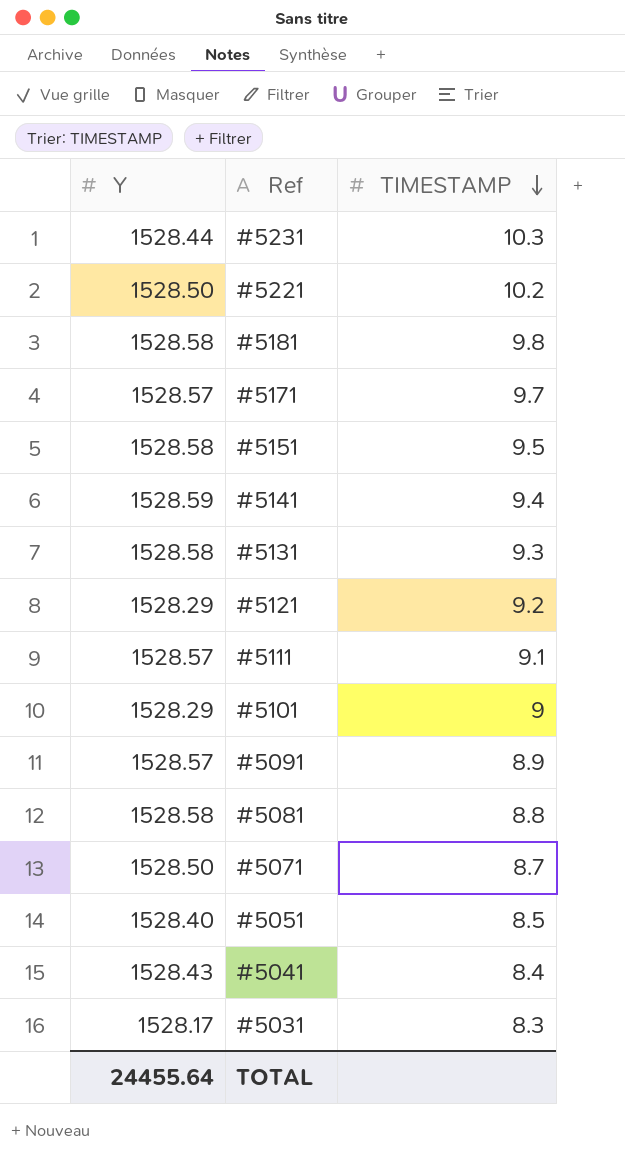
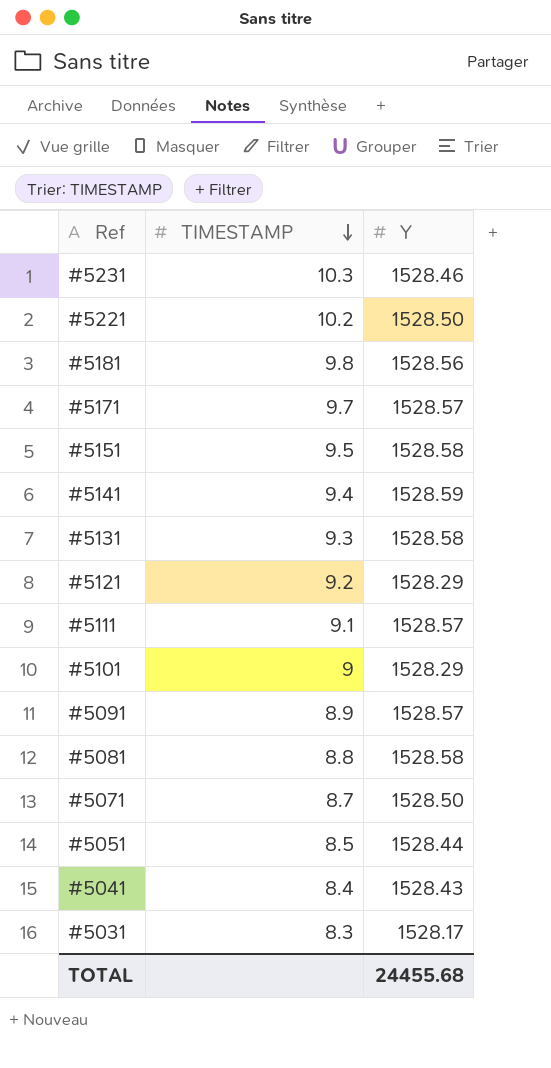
column Y | position: 1 -> 3
#5231 | Y: 1528.44 -> 1528.46
#5181 | Y: 1528.58 -> 1528.56
#5051 | Y: 1528.40 -> 1528.44
TOTAL | Y: 24455.64 -> 24455.68

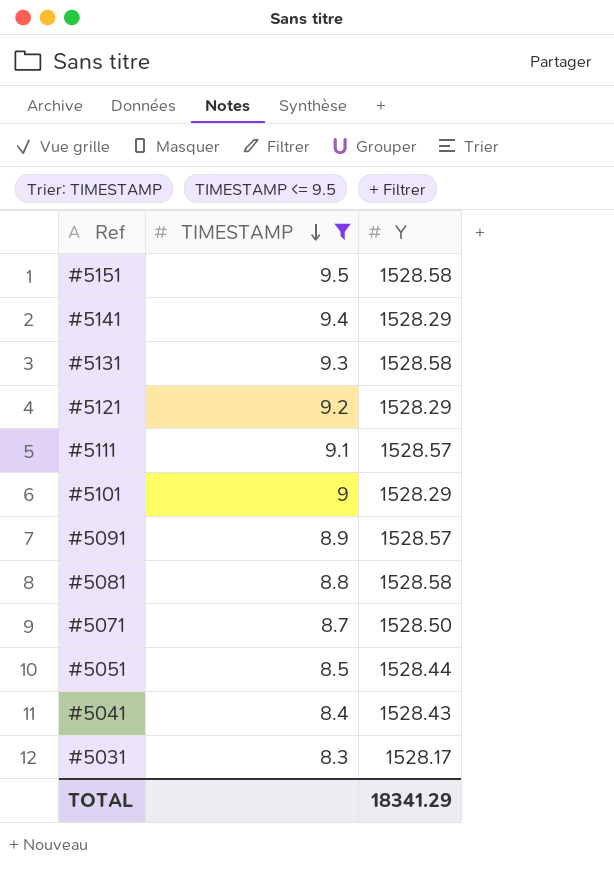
filter: none -> TIMESTAMP <= 9.5
#5141 | Y: 1528.59 -> 1528.29
TOTAL | Y: 24455.68 -> 18341.29

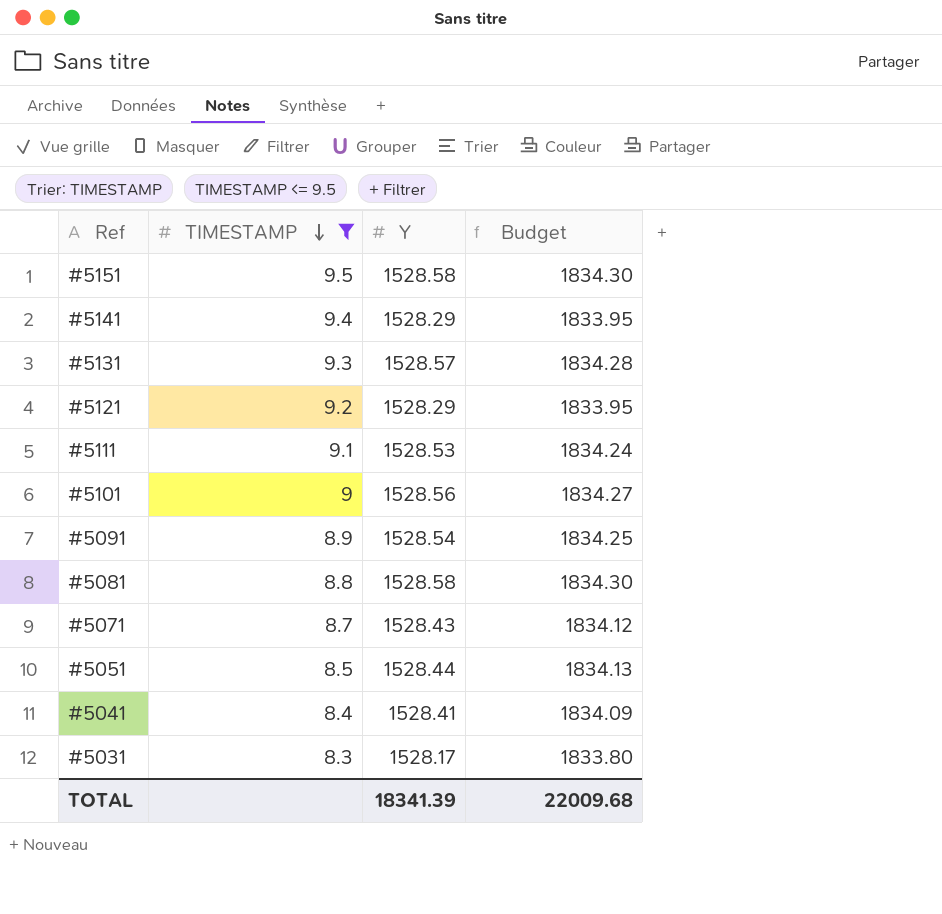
column Budget | formula: none -> [Y] * 1.2
#5131 | Y: 1528.58 -> 1528.57
#5111 | Y: 1528.57 -> 1528.53
#5101 | Y: 1528.29 -> 1528.56
#5091 | Y: 1528.57 -> 1528.54
#5071 | Y: 1528.50 -> 1528.43
#5041 | Y: 1528.43 -> 1528.41
TOTAL | Y: 18341.29 -> 18341.39

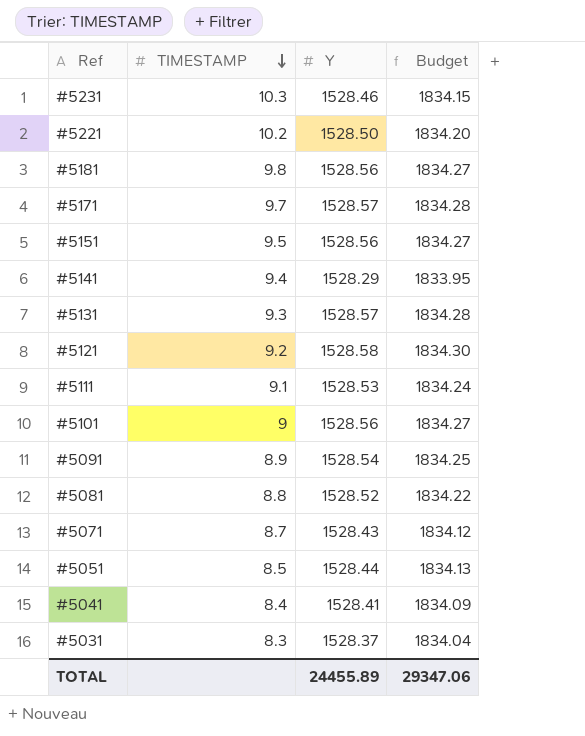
filter: TIMESTAMP <= 9.5 -> none
#5151 | Y: 1528.58 -> 1528.56
#5151 | Budget: 1834.30 -> 1834.27
#5121 | Y: 1528.29 -> 1528.58
#5121 | Budget: 1833.95 -> 1834.30
#5081 | Y: 1528.58 -> 1528.52
#5081 | Budget: 1834.30 -> 1834.22
#5031 | Y: 1528.17 -> 1528.37
#5031 | Budget: 1833.80 -> 1834.04
TOTAL | Y: 18341.39 -> 24455.89
TOTAL | Budget: 22009.68 -> 29347.06

